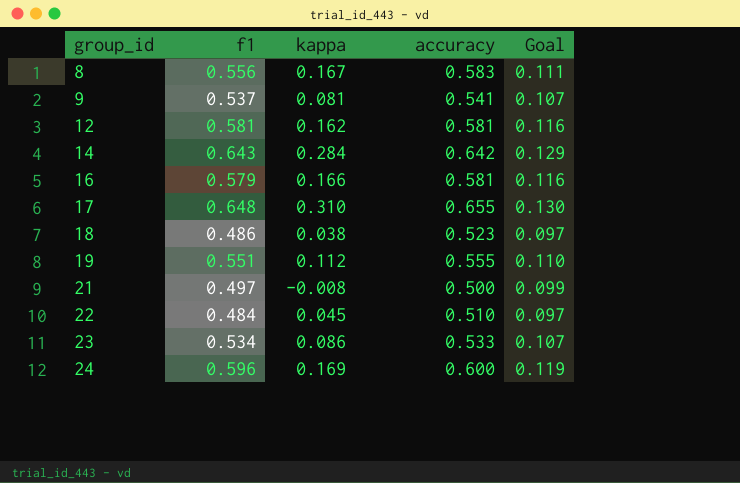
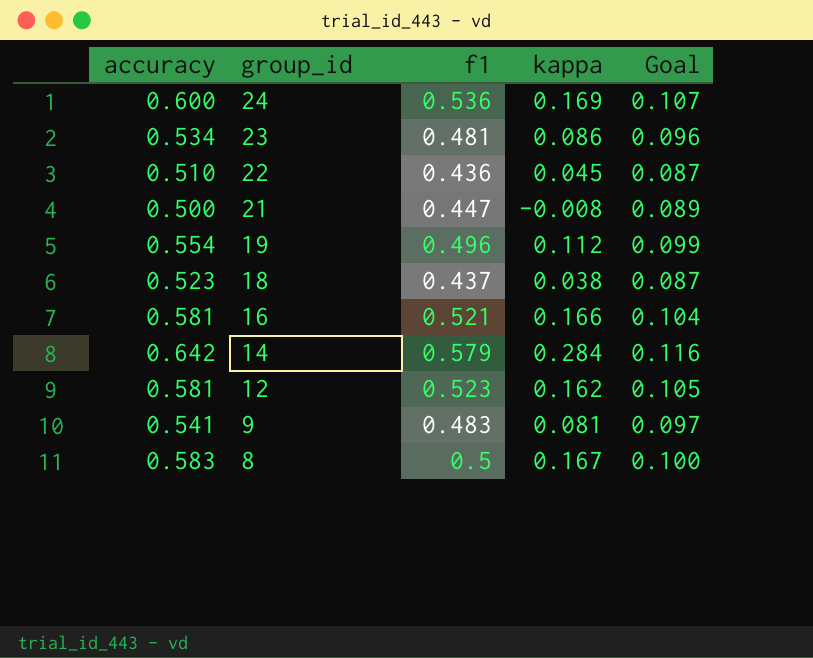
row order: group_id ascending -> group_id descending
column accuracy | position: 4 -> 1
row 17: 0.648 | 0.310 | 0.655 | 0.130 -> none
24 | f1: 0.596 -> 0.536
24 | Goal: 0.119 -> 0.107
23 | accuracy: 0.533 -> 0.534
23 | f1: 0.534 -> 0.481
23 | Goal: 0.107 -> 0.096
22 | f1: 0.484 -> 0.436
22 | Goal: 0.097 -> 0.087
21 | f1: 0.497 -> 0.447
21 | Goal: 0.099 -> 0.089
19 | accuracy: 0.555 -> 0.554
19 | f1: 0.551 -> 0.496
19 | Goal: 0.110 -> 0.099
18 | f1: 0.486 -> 0.437
18 | Goal: 0.097 -> 0.087
16 | f1: 0.579 -> 0.521
16 | Goal: 0.116 -> 0.104
14 | f1: 0.643 -> 0.579
14 | Goal: 0.129 -> 0.116
12 | f1: 0.581 -> 0.523
12 | Goal: 0.116 -> 0.105
9 | f1: 0.537 -> 0.483
9 | Goal: 0.107 -> 0.097
8 | f1: 0.556 -> 0.5
8 | Goal: 0.111 -> 0.100

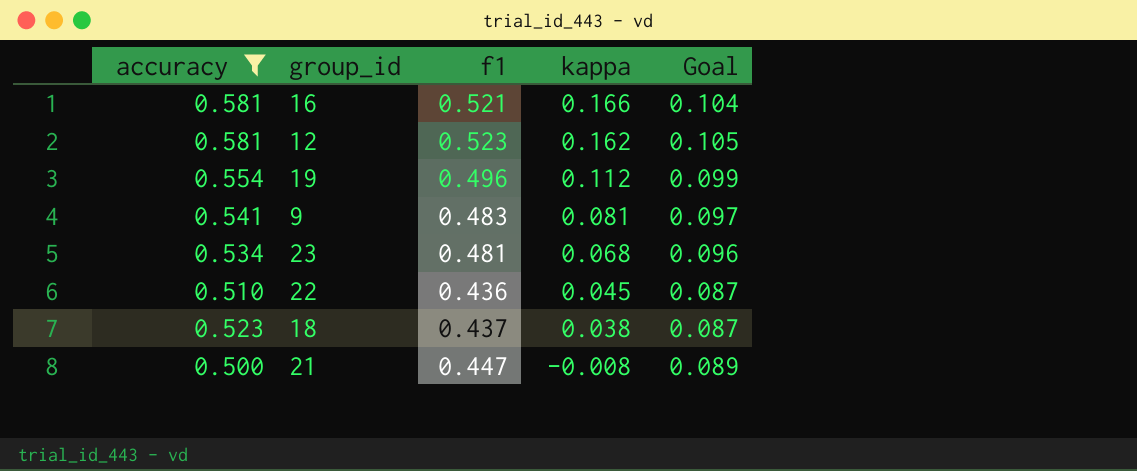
filter: none -> accuracy <= 0.581
row order: group_id descending -> kappa descending
23 | kappa: 0.086 -> 0.068

